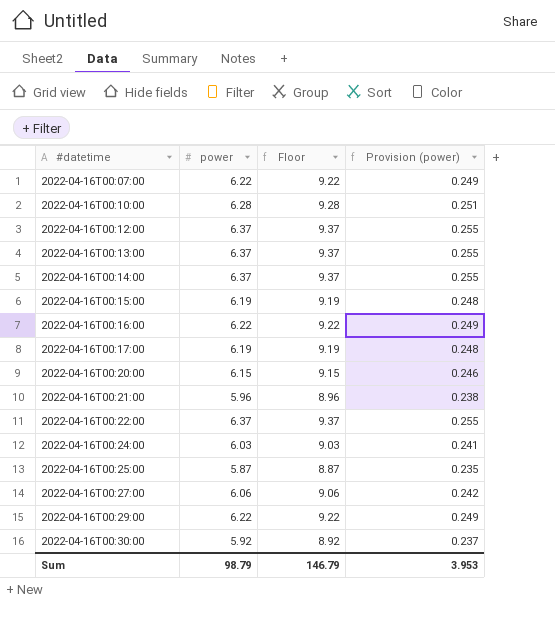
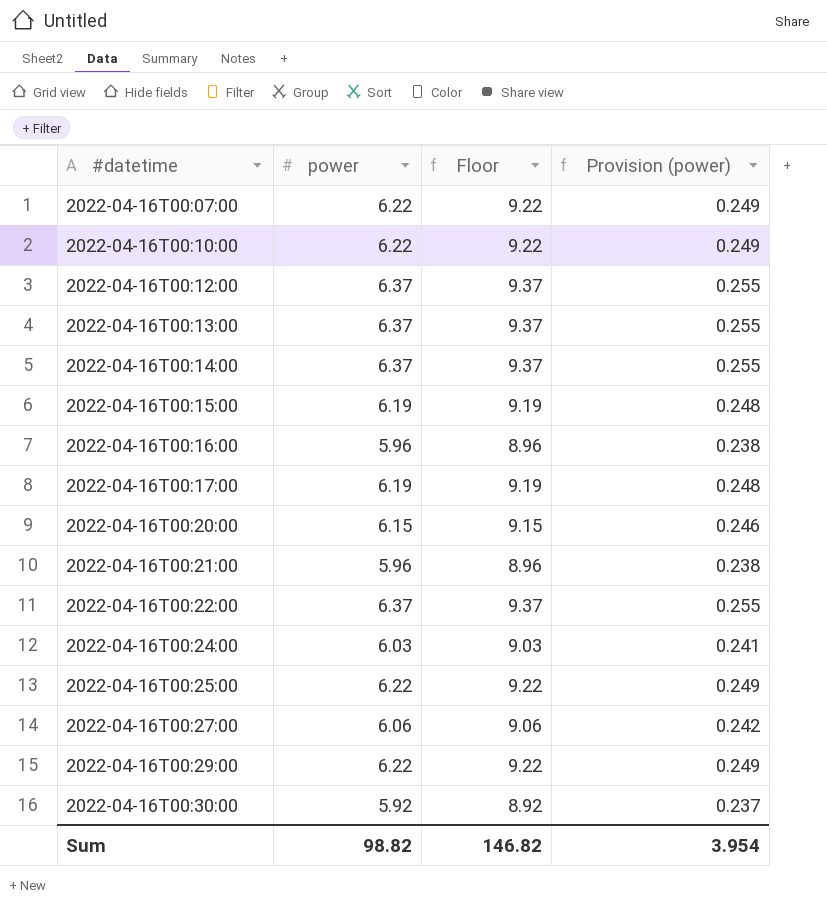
2022-04-16T00:10:00 | power: 6.28 -> 6.22
2022-04-16T00:10:00 | Floor: 9.28 -> 9.22
2022-04-16T00:10:00 | Provision (power): 0.251 -> 0.249
2022-04-16T00:16:00 | power: 6.22 -> 5.96
2022-04-16T00:16:00 | Floor: 9.22 -> 8.96
2022-04-16T00:16:00 | Provision (power): 0.249 -> 0.238
2022-04-16T00:25:00 | power: 5.87 -> 6.22
2022-04-16T00:25:00 | Floor: 8.87 -> 9.22
2022-04-16T00:25:00 | Provision (power): 0.235 -> 0.249
Sum | power: 98.79 -> 98.82
Sum | Floor: 146.79 -> 146.82
Sum | Provision (power): 3.953 -> 3.954

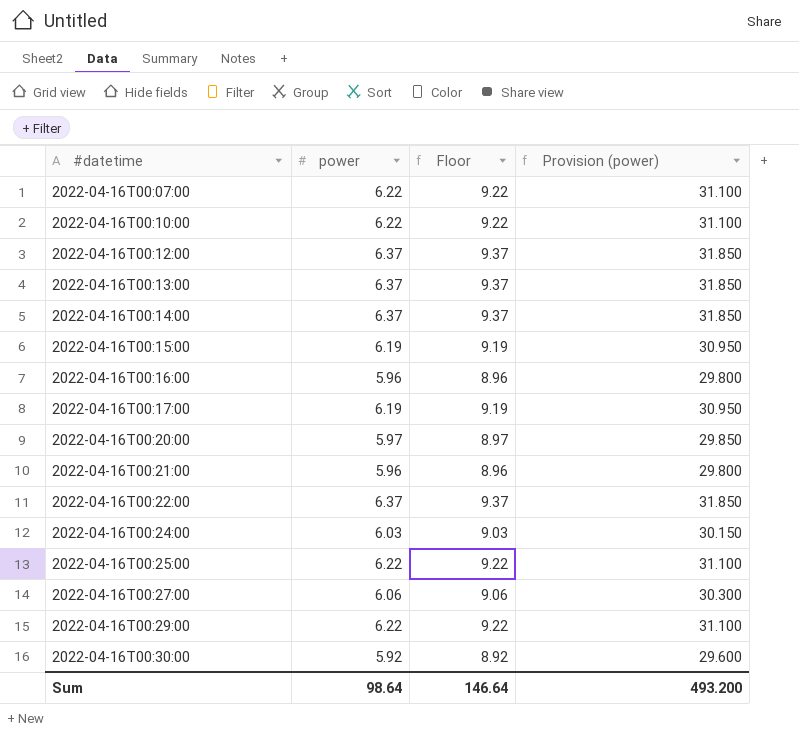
column Provision (power) | formula: [power] * 0.04 -> [power] * 5
2022-04-16T00:20:00 | power: 6.15 -> 5.97
2022-04-16T00:20:00 | Floor: 9.15 -> 8.97
Sum | power: 98.82 -> 98.64
Sum | Floor: 146.82 -> 146.64
Sum | Provision (power): 3.954 -> 493.200

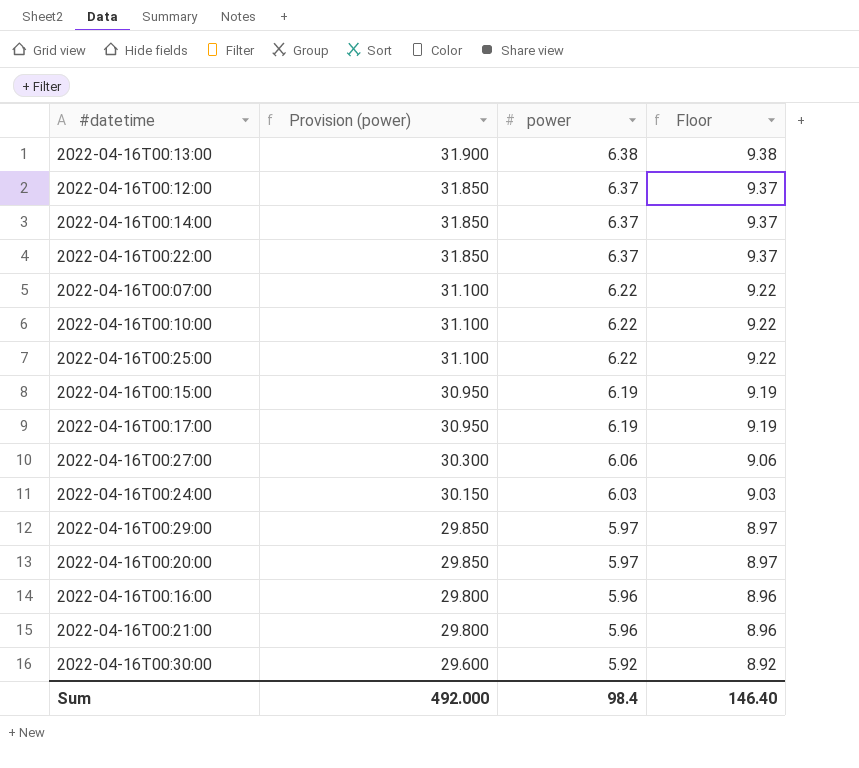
row order: #datetime ascending -> Provision (power) descending
column Provision (power) | position: 4 -> 2
2022-04-16T00:13:00 | Provision (power): 31.850 -> 31.900
2022-04-16T00:13:00 | power: 6.37 -> 6.38
2022-04-16T00:13:00 | Floor: 9.37 -> 9.38
2022-04-16T00:29:00 | Provision (power): 31.100 -> 29.850
2022-04-16T00:29:00 | power: 6.22 -> 5.97
2022-04-16T00:29:00 | Floor: 9.22 -> 8.97
Sum | Provision (power): 493.200 -> 492.000
Sum | power: 98.64 -> 98.4
Sum | Floor: 146.64 -> 146.40

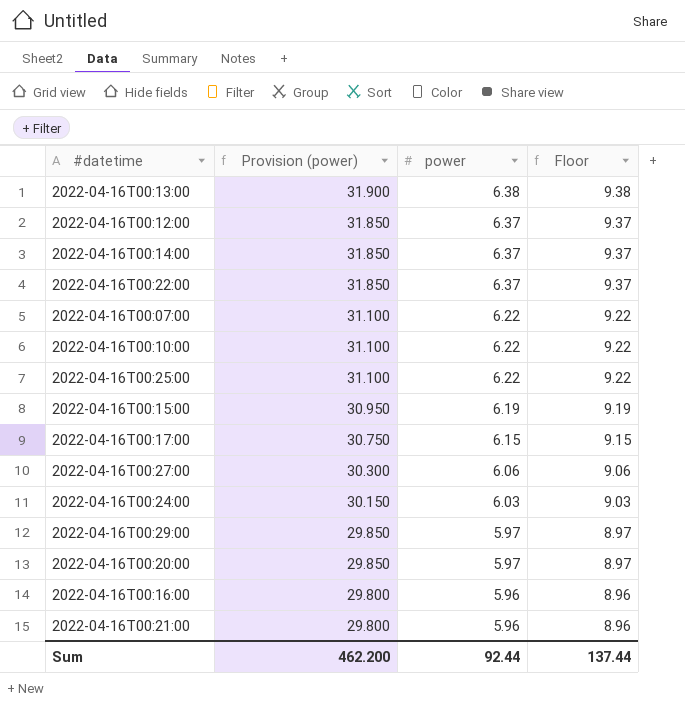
row 2022-04-16T00:30:00: 29.600 | 5.92 | 8.92 -> none
2022-04-16T00:17:00 | Provision (power): 30.950 -> 30.750
2022-04-16T00:17:00 | power: 6.19 -> 6.15
2022-04-16T00:17:00 | Floor: 9.19 -> 9.15
Sum | Provision (power): 492.000 -> 462.200
Sum | power: 98.4 -> 92.44
Sum | Floor: 146.40 -> 137.44

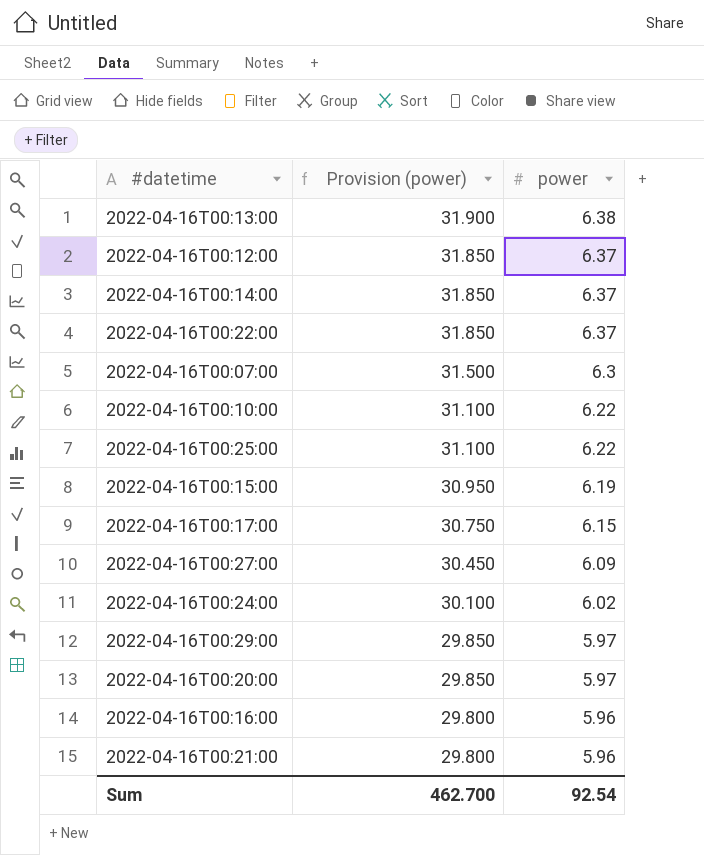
column Floor | formula: [power] + 3 -> none
2022-04-16T00:07:00 | Provision (power): 31.100 -> 31.500
2022-04-16T00:07:00 | power: 6.22 -> 6.3
2022-04-16T00:27:00 | Provision (power): 30.300 -> 30.450
2022-04-16T00:27:00 | power: 6.06 -> 6.09
2022-04-16T00:24:00 | Provision (power): 30.150 -> 30.100
2022-04-16T00:24:00 | power: 6.03 -> 6.02
Sum | Provision (power): 462.200 -> 462.700
Sum | power: 92.44 -> 92.54

